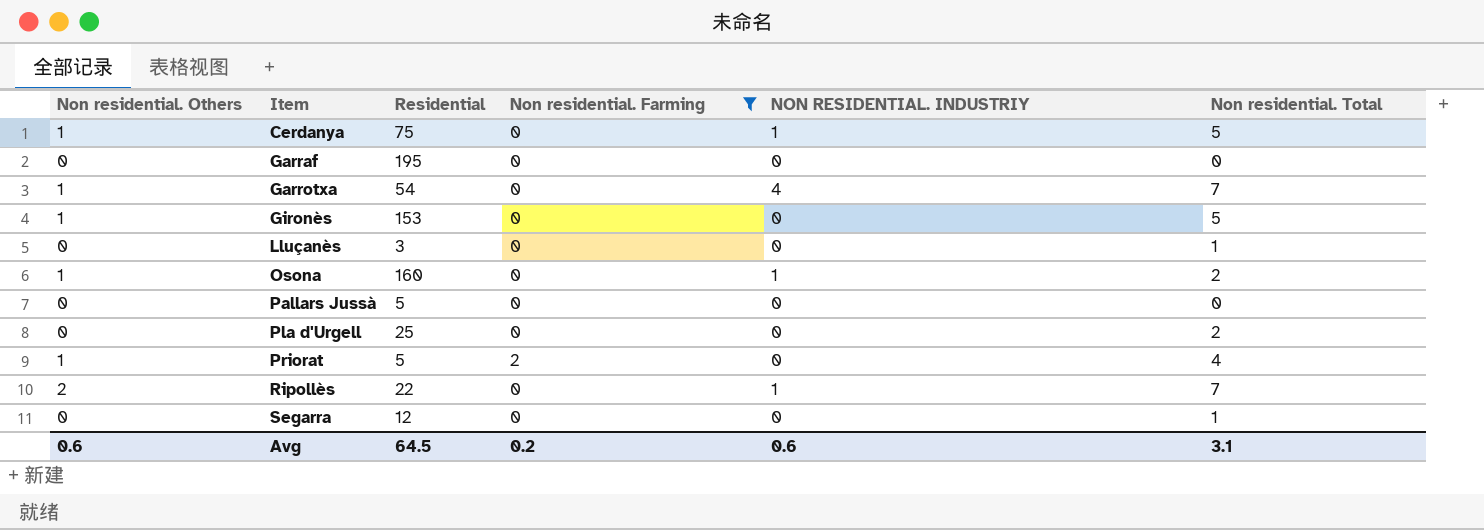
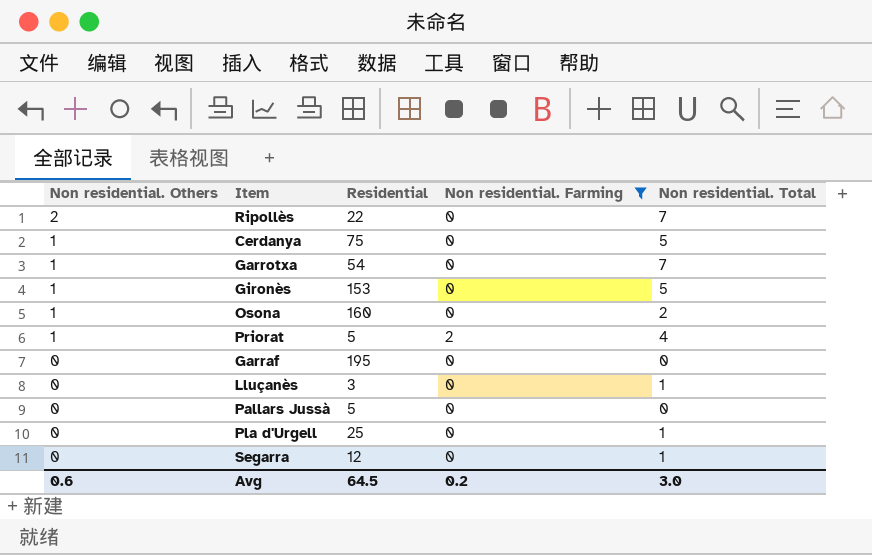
row order: Item ascending -> Non residential. Others descending
column NON RESIDENTIAL. INDUSTRIY | position: 5 -> none
Pla d'Urgell | Non residential. Total: 2 -> 1
Avg | Non residential. Total: 3.1 -> 3.0

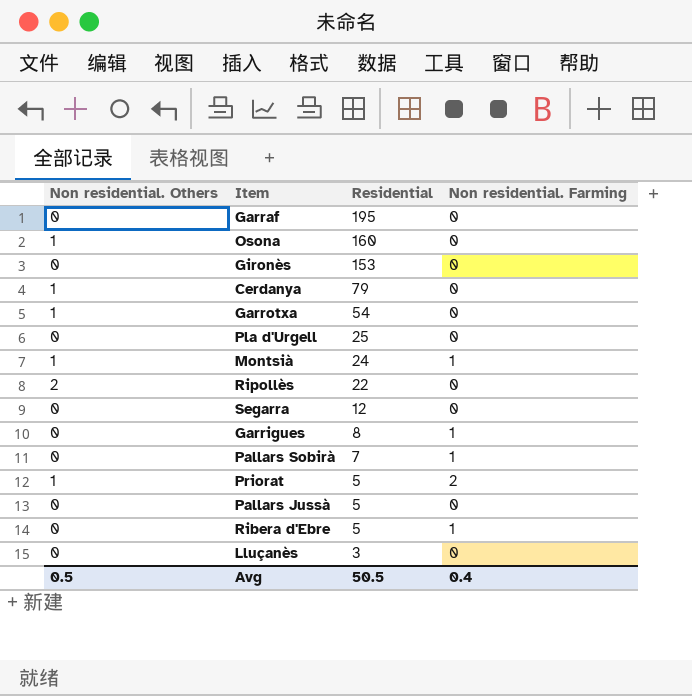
filter: Non residential. Farming != 1 -> none
row order: Non residential. Others descending -> Residential descending
column Non residential. Total | position: 5 -> none
Gironès | Non residential. Others: 1 -> 0
Cerdanya | Residential: 75 -> 79
Avg | Non residential. Others: 0.6 -> 0.5
Avg | Residential: 64.5 -> 50.5
Avg | Non residential. Farming: 0.2 -> 0.4

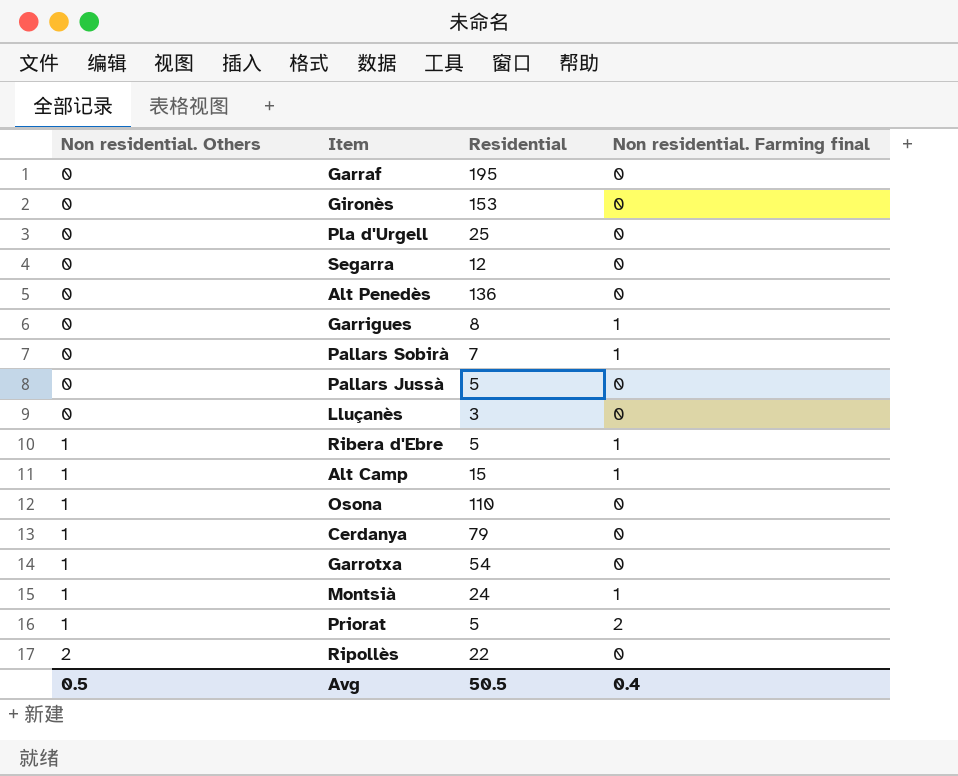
row order: Residential descending -> Non residential. Others ascending
column name: Non residential. Farming -> Non residential. Farming final
row Alt Penedès: none -> 0 | 136 | 0
Ribera d'Ebre | Non residential. Others: 0 -> 1
row Alt Camp: none -> 1 | 15 | 1
Osona | Residential: 160 -> 110

